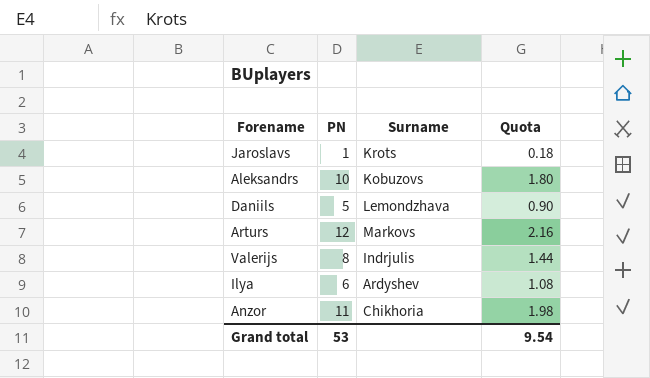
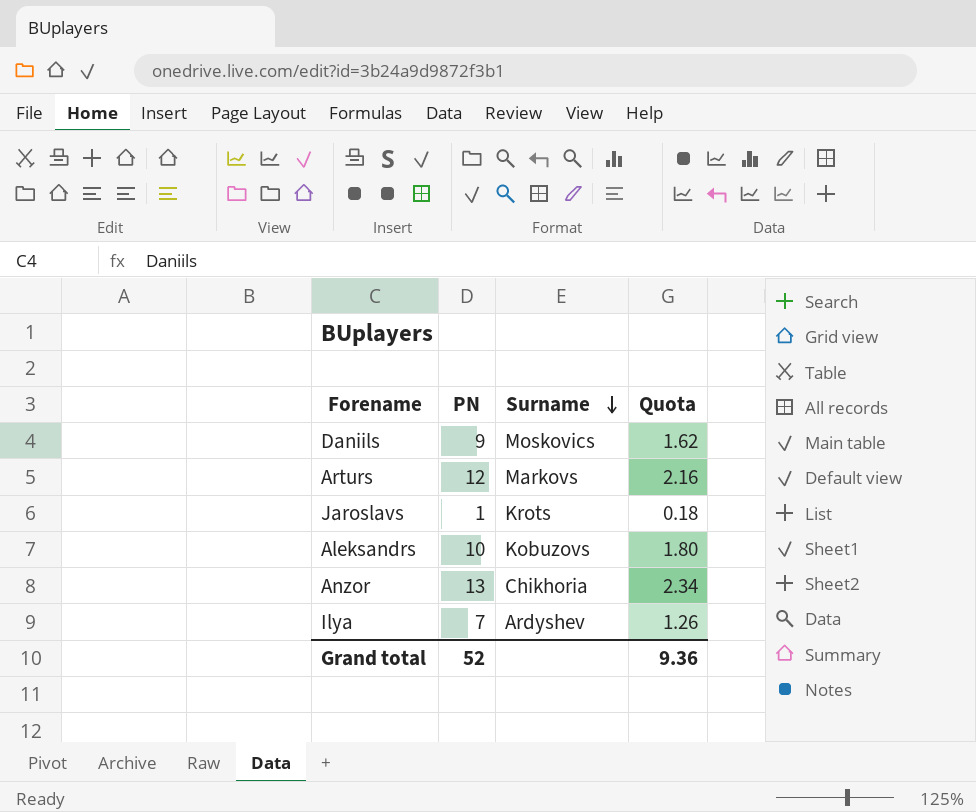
row order: none -> Surname descending
row Valerijs: 8 | Indrjulis | 1.44 -> none
Daniils | PN: 5 -> 9
Daniils | Surname: Lemondzhava -> Moskovics
Daniils | Quota: 0.90 -> 1.62
Anzor | PN: 11 -> 13
Anzor | Quota: 1.98 -> 2.34
Ilya | PN: 6 -> 7
Ilya | Quota: 1.08 -> 1.26
Grand total | PN: 53 -> 52
Grand total | Quota: 9.54 -> 9.36

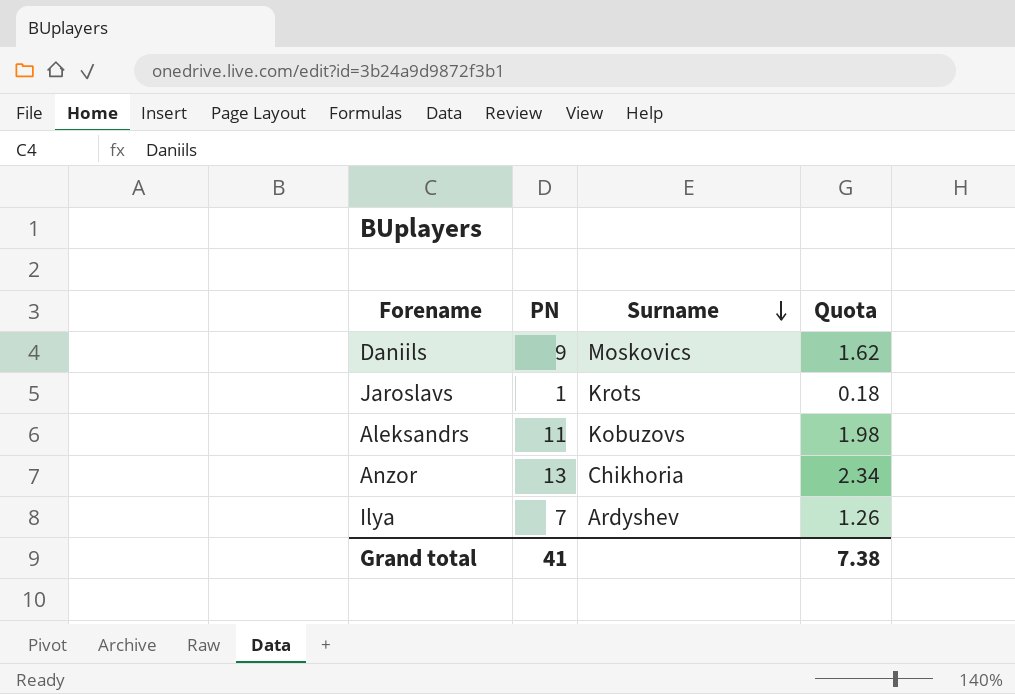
row Arturs: 12 | Markovs | 2.16 -> none
Aleksandrs | PN: 10 -> 11
Aleksandrs | Quota: 1.80 -> 1.98
Grand total | PN: 52 -> 41
Grand total | Quota: 9.36 -> 7.38

